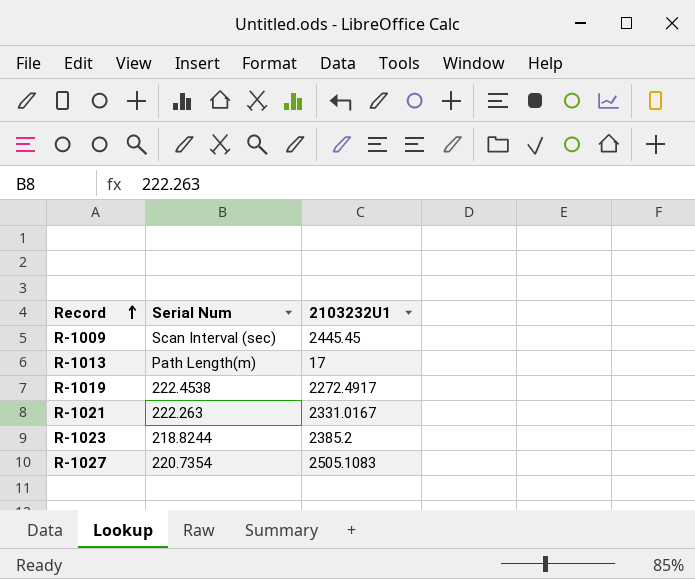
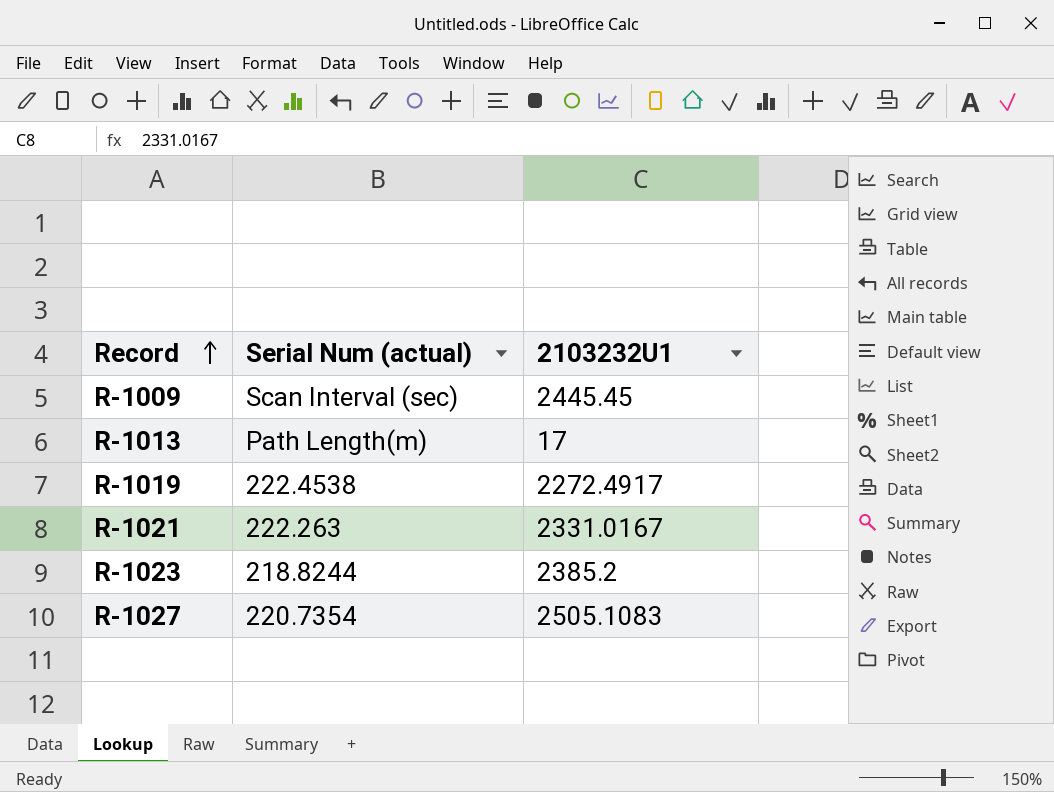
column name: Serial Num -> Serial Num (actual)

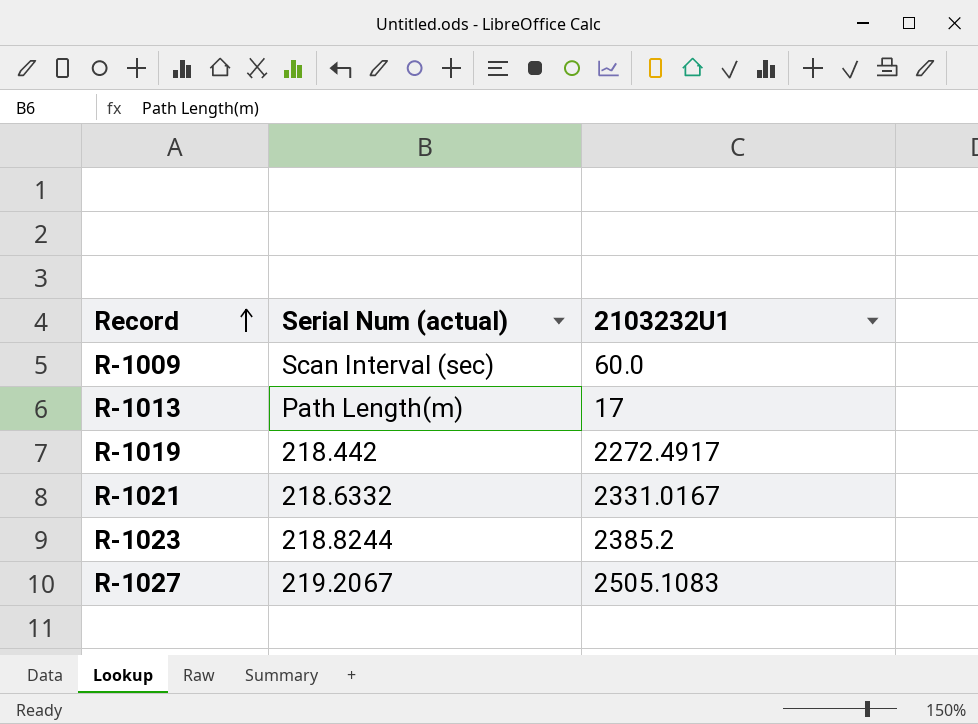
R-1009 | 2103232U1: 2445.45 -> 60.0
R-1019 | Serial Num (actual): 222.4538 -> 218.442
R-1021 | Serial Num (actual): 222.263 -> 218.6332
R-1027 | Serial Num (actual): 220.7354 -> 219.2067

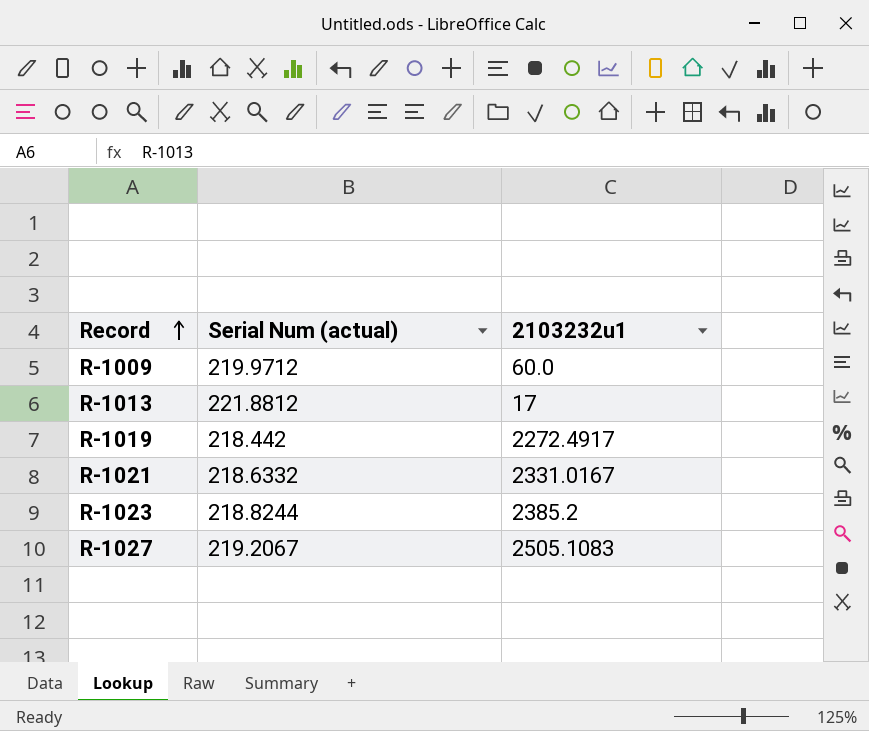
column name: 2103232U1 -> 2103232u1
R-1009 | Serial Num (actual): Scan Interval (sec) -> 219.9712
R-1013 | Serial Num (actual): Path Length(m) -> 221.8812

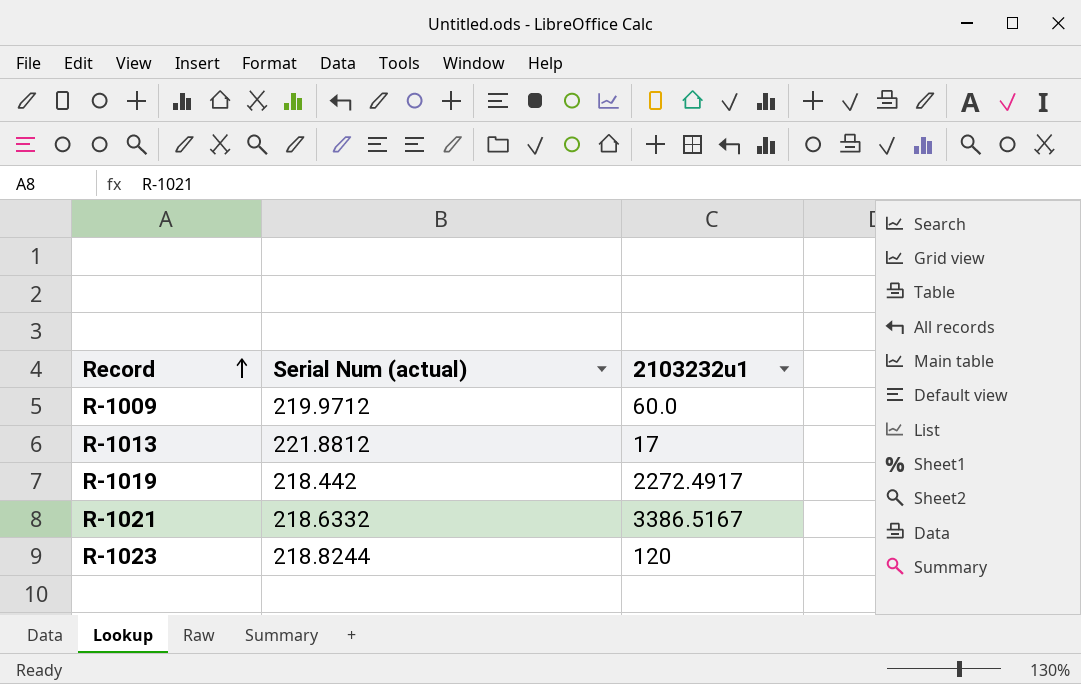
row R-1027: 219.2067 | 2505.1083 -> none
R-1021 | 2103232u1: 2331.0167 -> 3386.5167
R-1023 | 2103232u1: 2385.2 -> 120

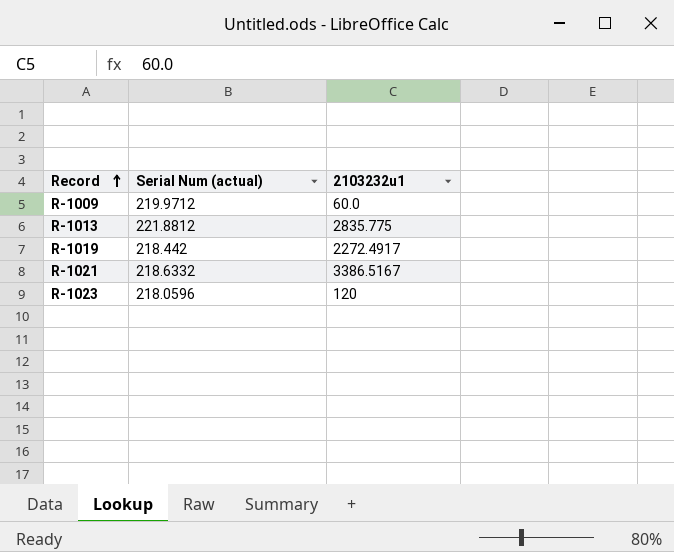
R-1013 | 2103232u1: 17 -> 2835.775
R-1023 | Serial Num (actual): 218.8244 -> 218.0596

